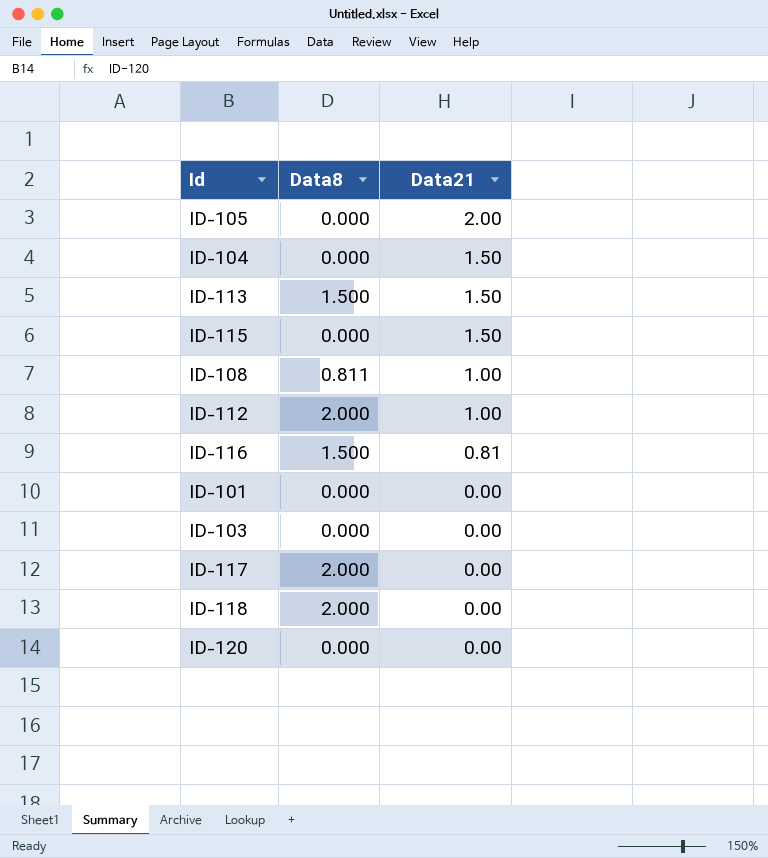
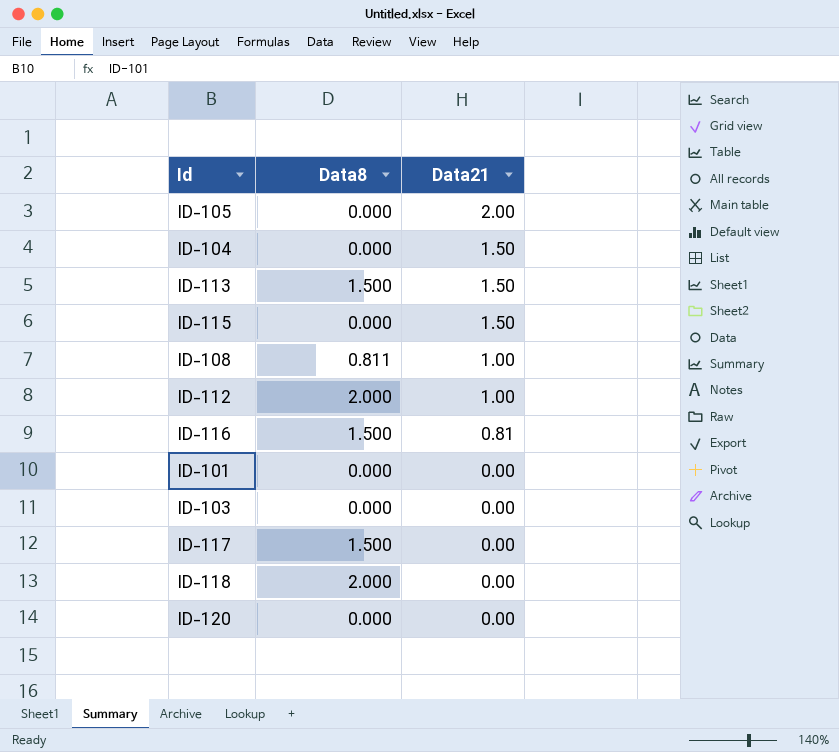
ID-117 | Data8: 2.000 -> 1.500

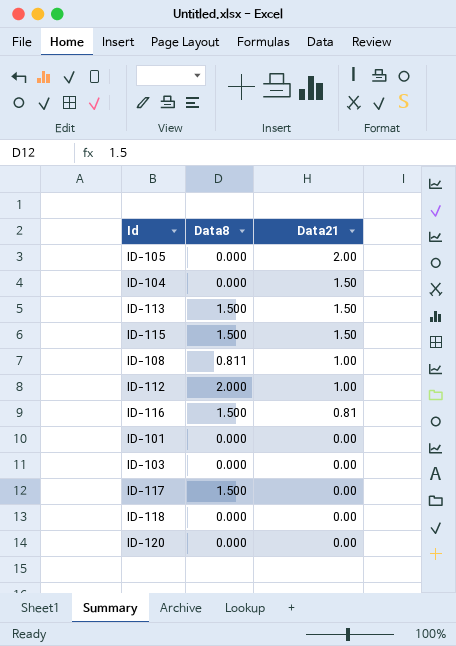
ID-115 | Data8: 0.000 -> 1.500
ID-118 | Data8: 2.000 -> 0.000

